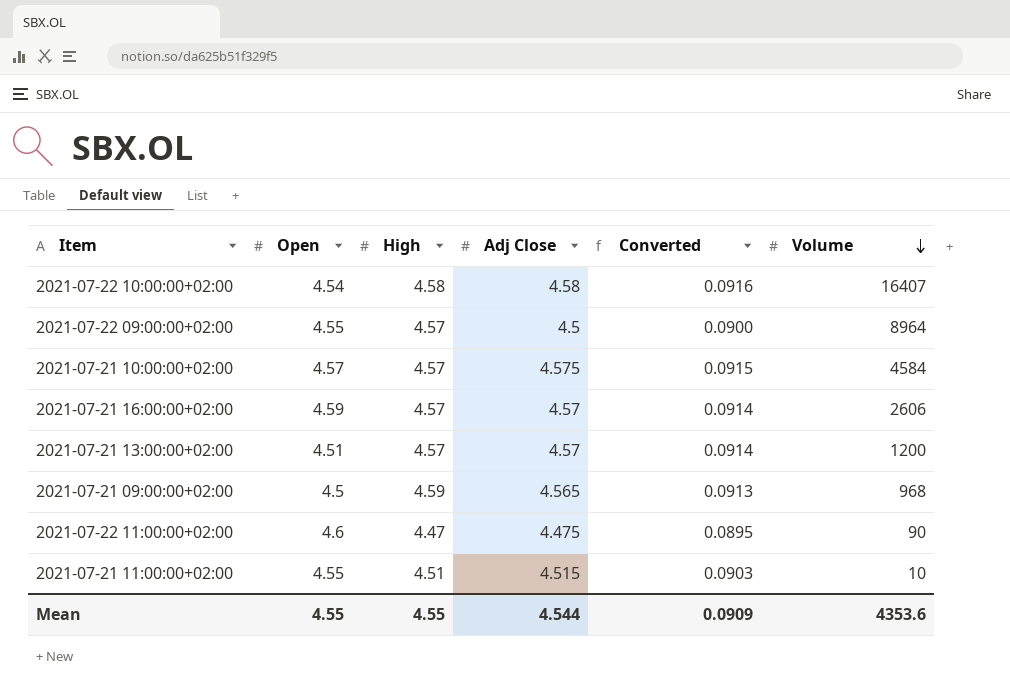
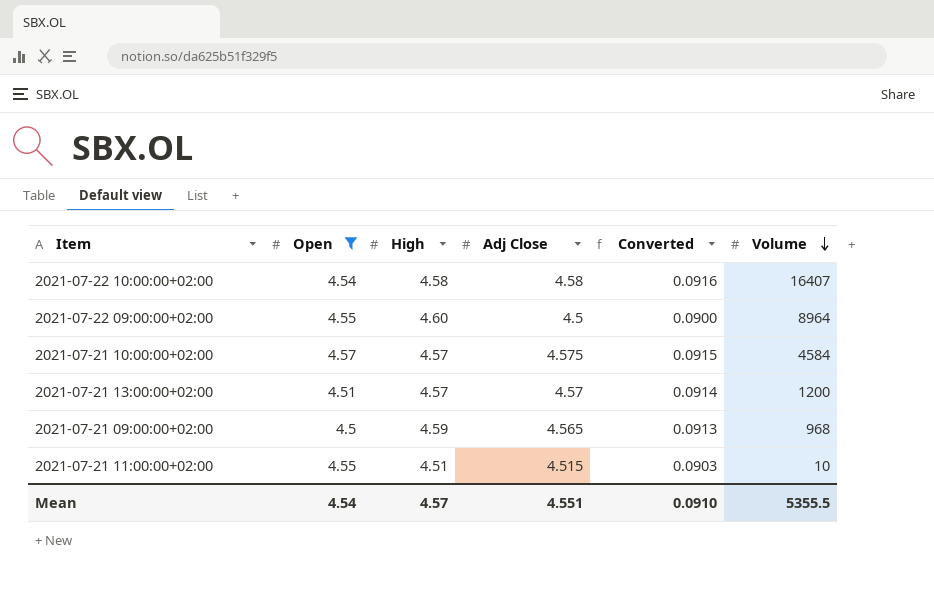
filter: none -> Open <= 4.57
2021-07-22 09:00:00+02:00 | High: 4.57 -> 4.60
Mean | Open: 4.55 -> 4.54
Mean | High: 4.55 -> 4.57
Mean | Adj Close: 4.544 -> 4.551
Mean | Converted: 0.0909 -> 0.0910
Mean | Volume: 4353.6 -> 5355.5

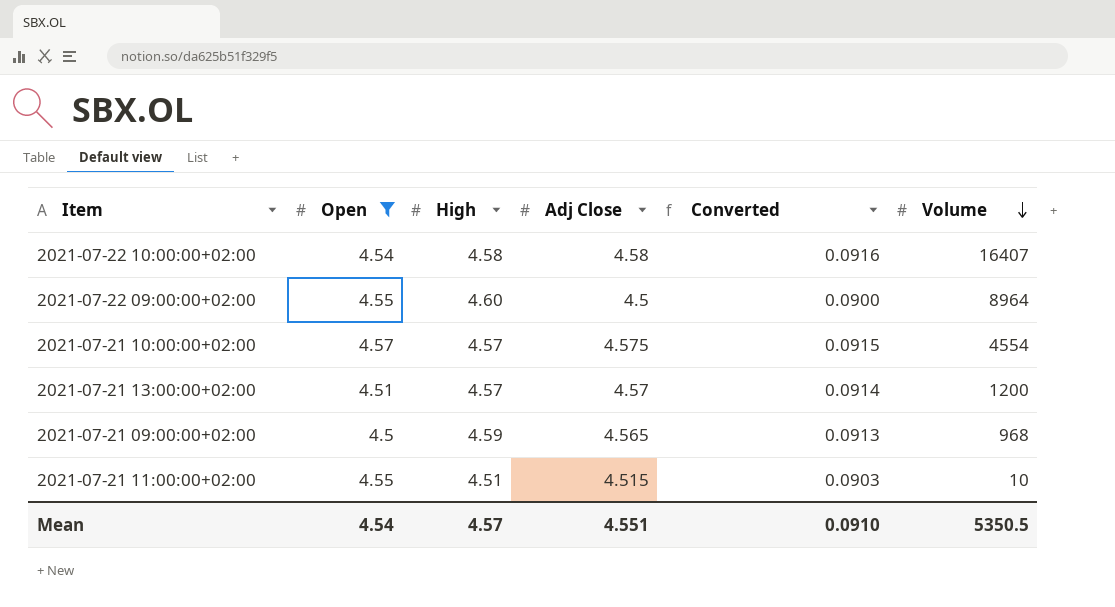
2021-07-21 10:00:00+02:00 | Volume: 4584 -> 4554
Mean | Volume: 5355.5 -> 5350.5

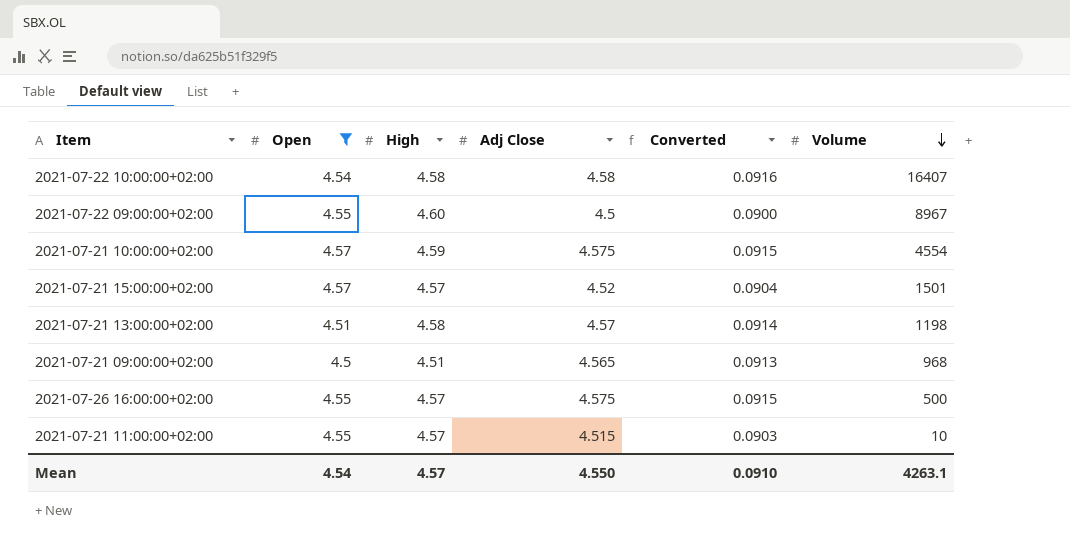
2021-07-22 09:00:00+02:00 | Volume: 8964 -> 8967
2021-07-21 10:00:00+02:00 | High: 4.57 -> 4.59
row 2021-07-21 15:00:00+02:00: none -> 4.57 | 4.57 | 4.52 | 0.0904 | 1501
2021-07-21 13:00:00+02:00 | High: 4.57 -> 4.58
2021-07-21 13:00:00+02:00 | Volume: 1200 -> 1198
2021-07-21 09:00:00+02:00 | High: 4.59 -> 4.51
row 2021-07-26 16:00:00+02:00: none -> 4.55 | 4.57 | 4.575 | 0.0915 | 500
2021-07-21 11:00:00+02:00 | High: 4.51 -> 4.57
Mean | Adj Close: 4.551 -> 4.550
Mean | Volume: 5350.5 -> 4263.1

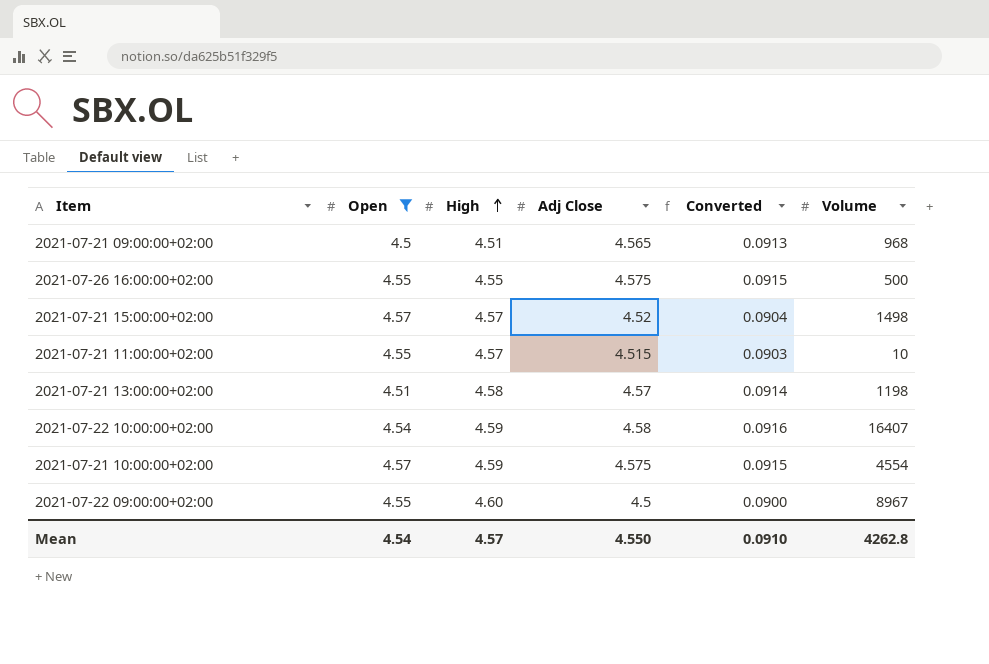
row order: Volume descending -> High ascending
2021-07-26 16:00:00+02:00 | High: 4.57 -> 4.55
2021-07-21 15:00:00+02:00 | Volume: 1501 -> 1498
2021-07-22 10:00:00+02:00 | High: 4.58 -> 4.59
Mean | Volume: 4263.1 -> 4262.8

